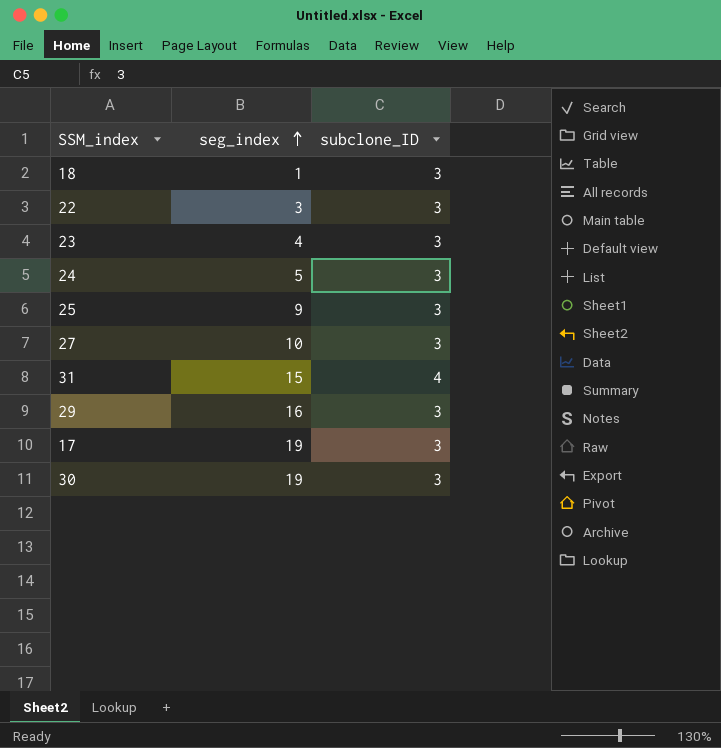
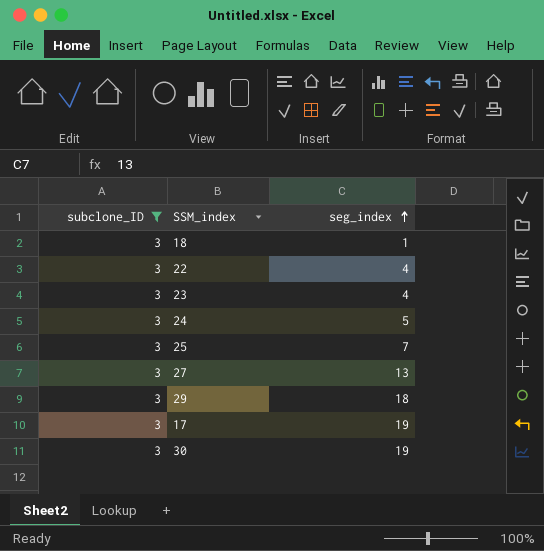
filter: none -> subclone_ID = 3
column subclone_ID | position: 3 -> 1
22 | seg_index: 3 -> 4
25 | seg_index: 9 -> 7
27 | seg_index: 10 -> 13
29 | seg_index: 16 -> 18

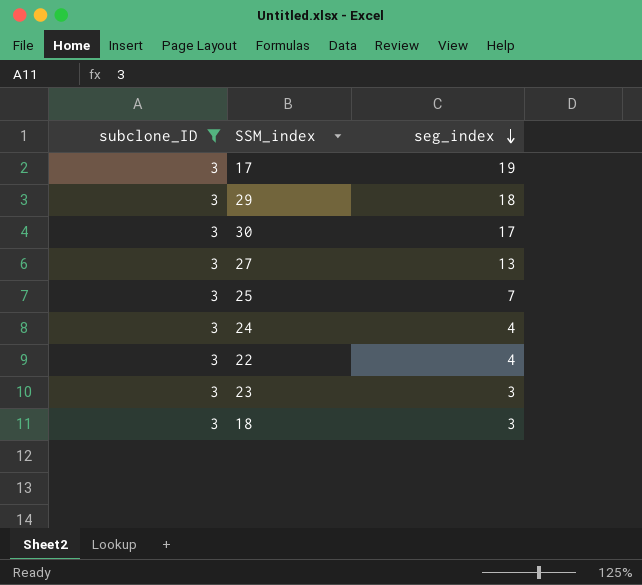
row order: seg_index ascending -> seg_index descending
30 | seg_index: 19 -> 17
24 | seg_index: 5 -> 4
23 | seg_index: 4 -> 3
18 | seg_index: 1 -> 3

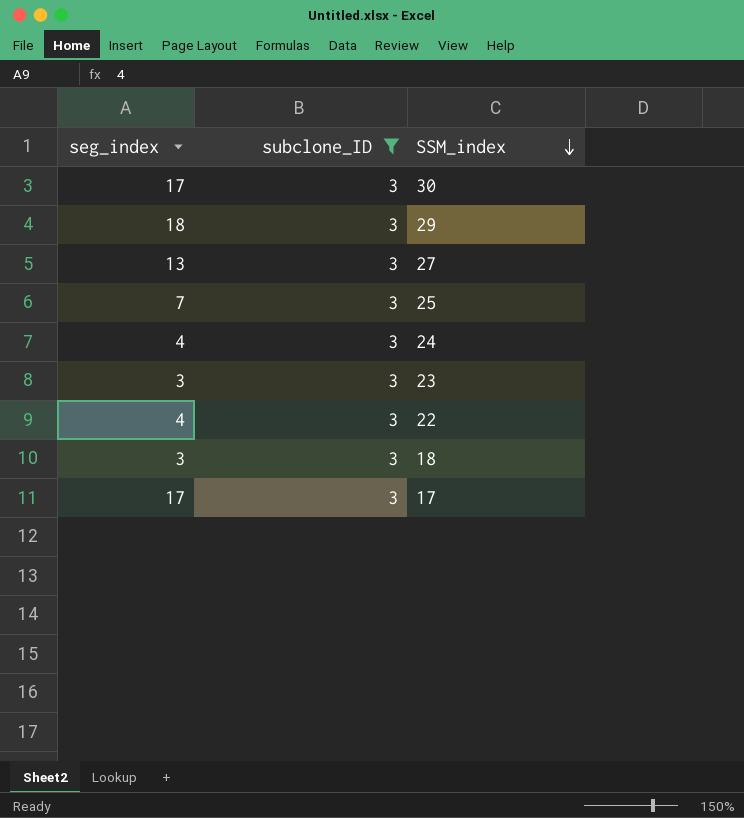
row order: seg_index descending -> SSM_index descending
column seg_index | position: 3 -> 1
17 | seg_index: 19 -> 17

